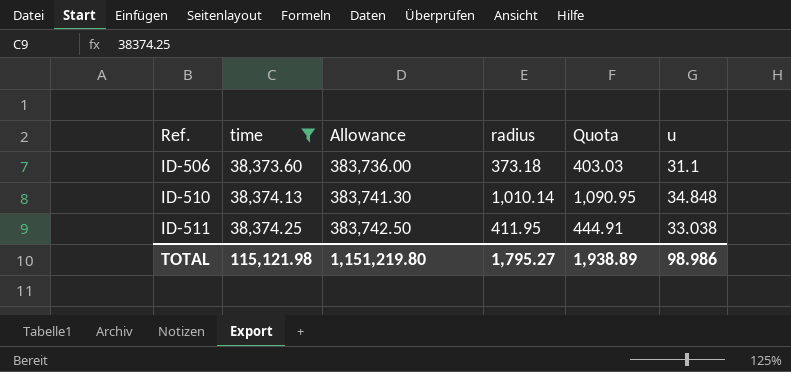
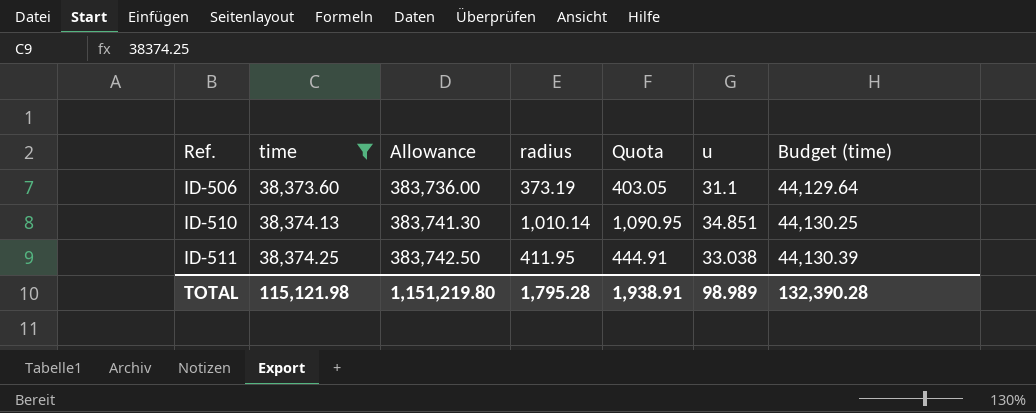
column Budget (time) | formula: none -> [time] * 1.15
ID-506 | radius: 373.18 -> 373.19
ID-506 | Quota: 403.03 -> 403.05
ID-510 | u: 34.848 -> 34.851
TOTAL | radius: 1,795.27 -> 1,795.28
TOTAL | Quota: 1,938.89 -> 1,938.91
TOTAL | u: 98.986 -> 98.989

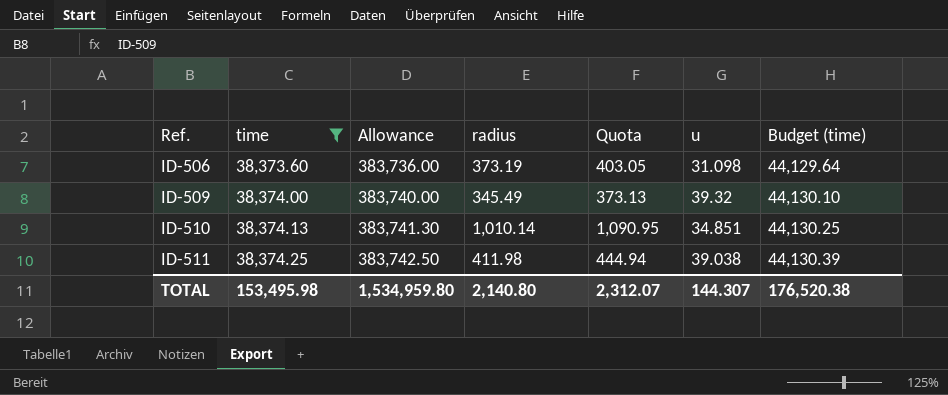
ID-506 | u: 31.1 -> 31.098
row ID-509: none -> 38,374.00 | 383,740.00 | 345.49 | 373.13 | 39.32 | 44,130.10
ID-511 | radius: 411.95 -> 411.98
ID-511 | Quota: 444.91 -> 444.94
ID-511 | u: 33.038 -> 39.038
TOTAL | time: 115,121.98 -> 153,495.98
TOTAL | Allowance: 1,151,219.80 -> 1,534,959.80
TOTAL | radius: 1,795.28 -> 2,140.80
TOTAL | Quota: 1,938.91 -> 2,312.07
TOTAL | u: 98.989 -> 144.307
TOTAL | Budget (time): 132,390.28 -> 176,520.38

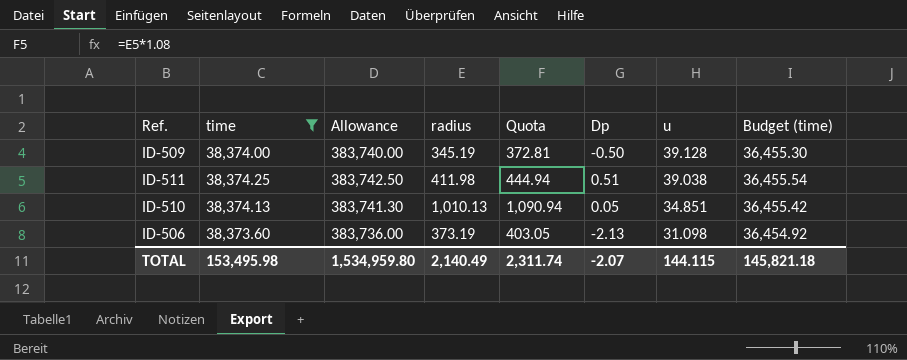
row order: Ref. ascending -> u descending
column Dp | position: none -> 6
column Budget (time) | formula: [time] * 1.15 -> [time] * 0.95
ID-509 | radius: 345.49 -> 345.19
ID-509 | Quota: 373.13 -> 372.81
ID-509 | u: 39.32 -> 39.128
ID-510 | radius: 1,010.14 -> 1,010.13
ID-510 | Quota: 1,090.95 -> 1,090.94
TOTAL | radius: 2,140.80 -> 2,140.49
TOTAL | Quota: 2,312.07 -> 2,311.74
TOTAL | u: 144.307 -> 144.115
TOTAL | Budget (time): 176,520.38 -> 145,821.18

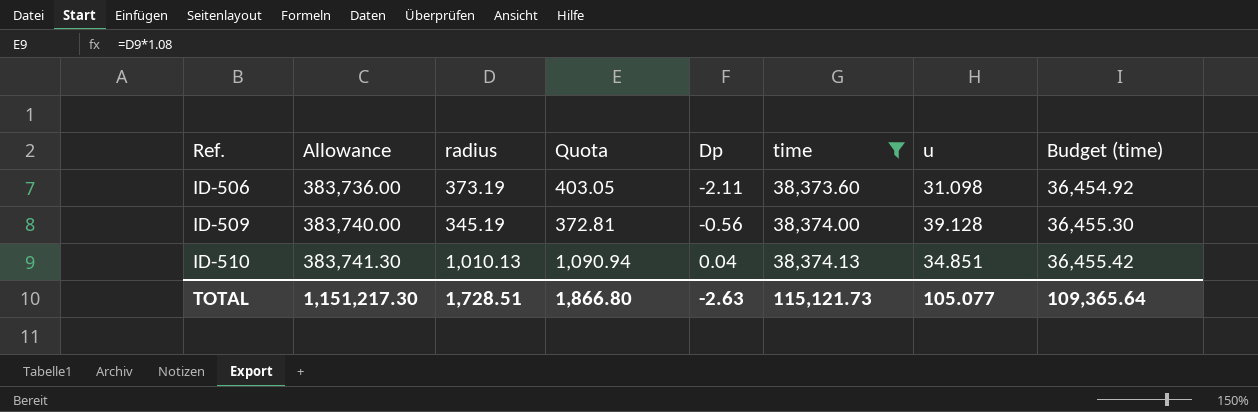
row order: u descending -> Ref. ascending
column time | position: 2 -> 6
row ID-511: 38,374.25 | 383,742.50 | 411.98 | 444.94 | 0.51 | 39.038 | 36,455.54 -> none
ID-506 | Dp: -2.13 -> -2.11
ID-509 | Dp: -0.50 -> -0.56
ID-510 | Dp: 0.05 -> 0.04
TOTAL | Allowance: 1,534,959.80 -> 1,151,217.30
TOTAL | radius: 2,140.49 -> 1,728.51
TOTAL | Quota: 2,311.74 -> 1,866.80
TOTAL | Dp: -2.07 -> -2.63
TOTAL | time: 153,495.98 -> 115,121.73
TOTAL | u: 144.115 -> 105.077
TOTAL | Budget (time): 145,821.18 -> 109,365.64

